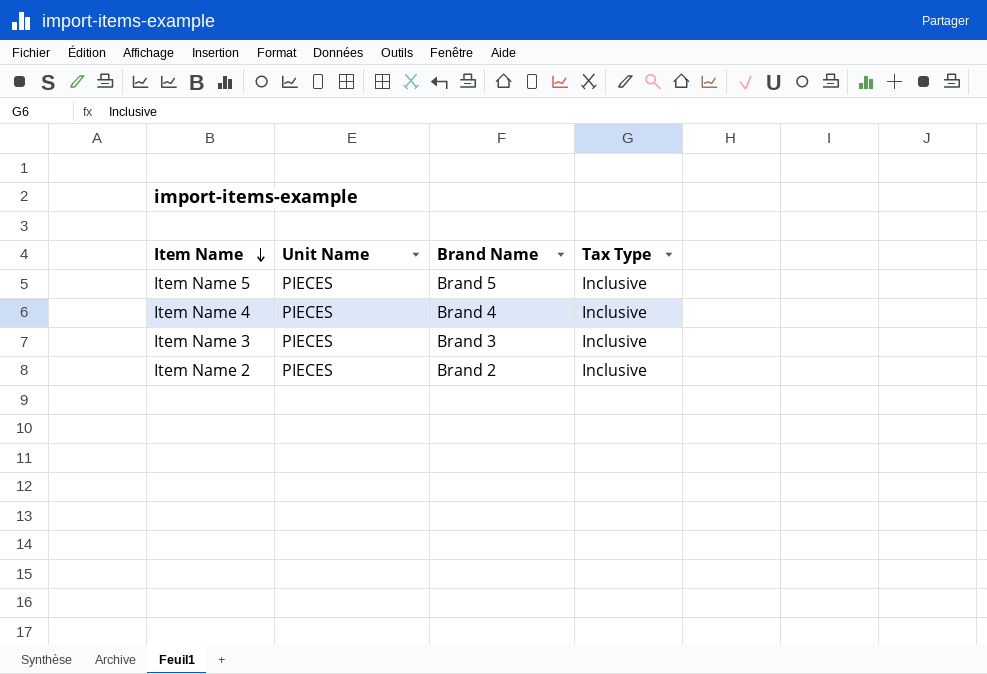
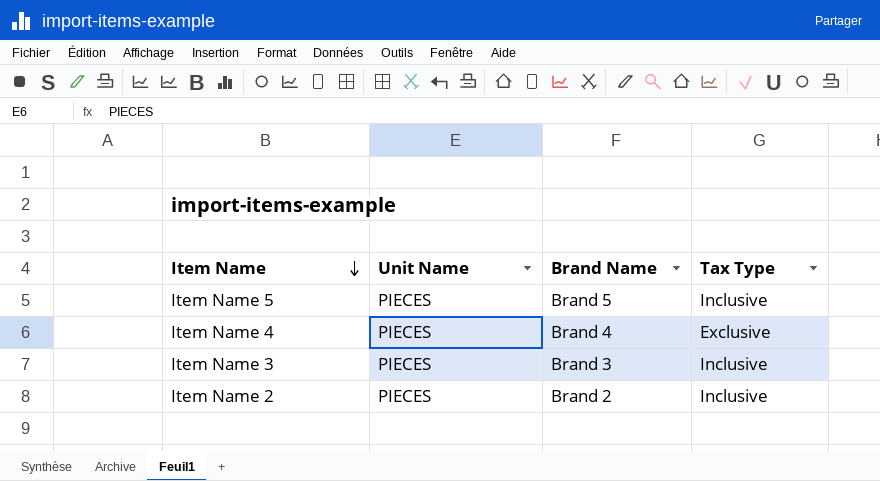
Item Name 4 | Tax Type: Inclusive -> Exclusive

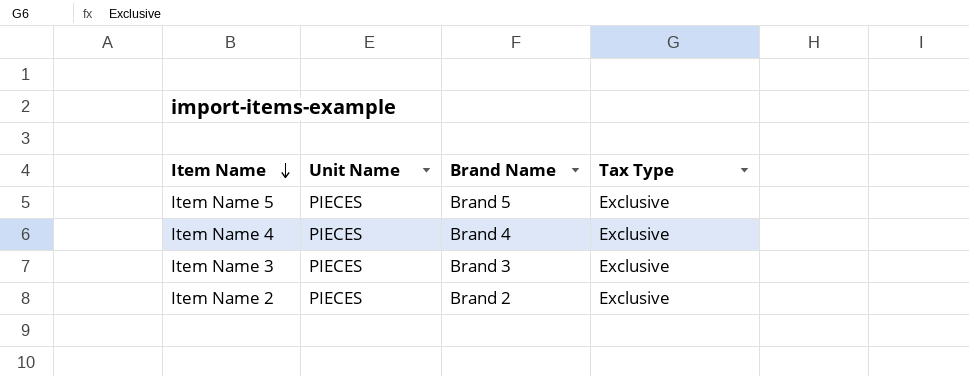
Item Name 5 | Tax Type: Inclusive -> Exclusive
Item Name 3 | Tax Type: Inclusive -> Exclusive
Item Name 2 | Tax Type: Inclusive -> Exclusive

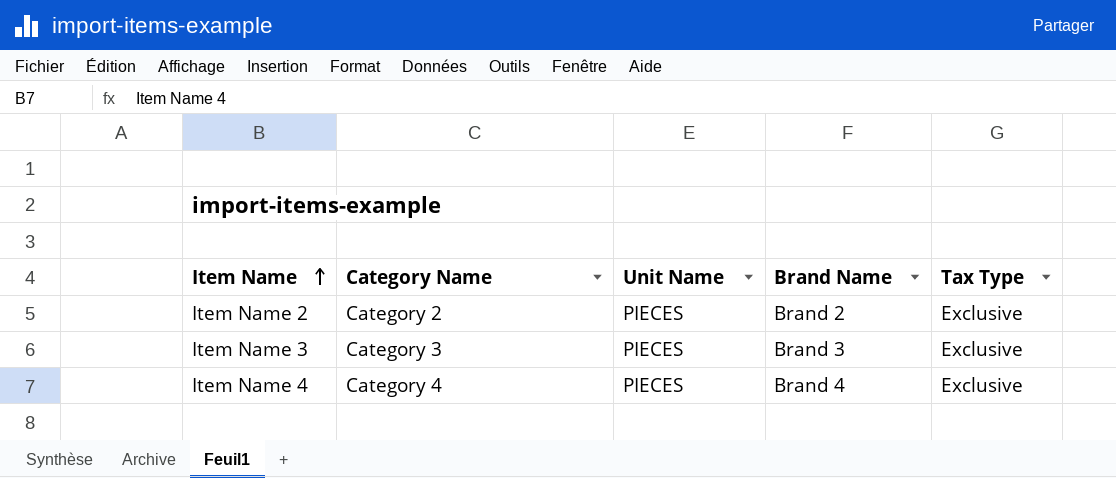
row order: Item Name descending -> Item Name ascending
column Category Name | position: none -> 2
row Item Name 5: PIECES | Brand 5 | Exclusive -> none

